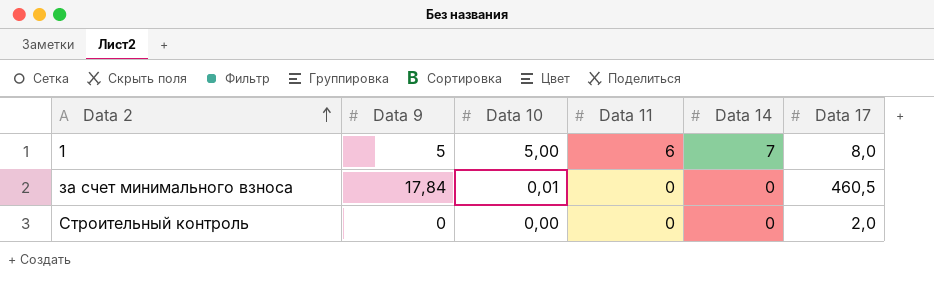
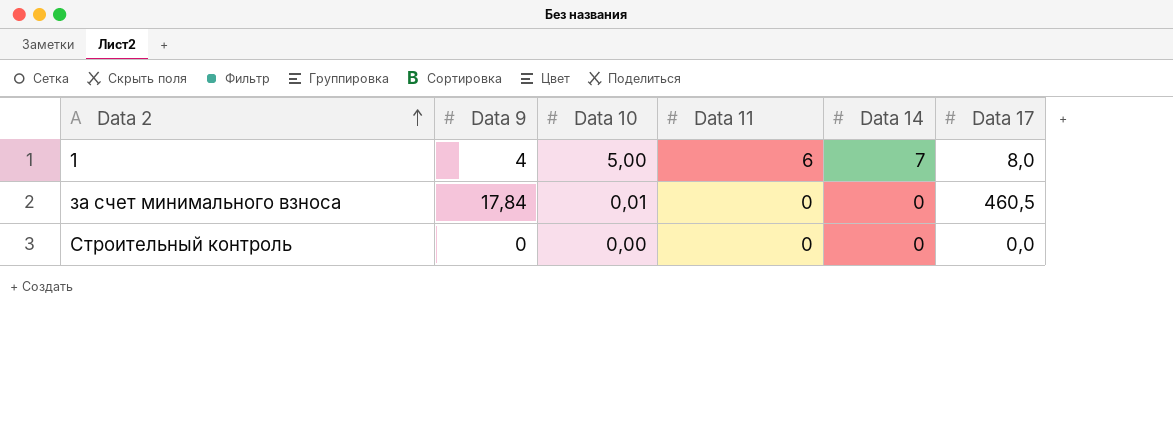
1 | Data 9: 5 -> 4
Строительный контроль | Data 17: 2,0 -> 0,0

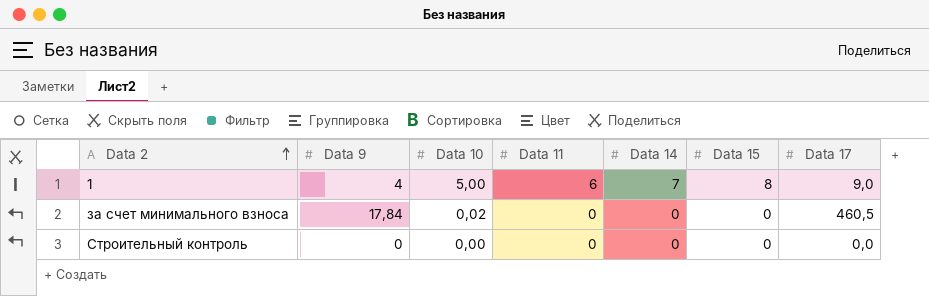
column Data 15 | position: none -> 6
1 | Data 17: 8,0 -> 9,0
за счет минимального взноса | Data 10: 0,01 -> 0,02

